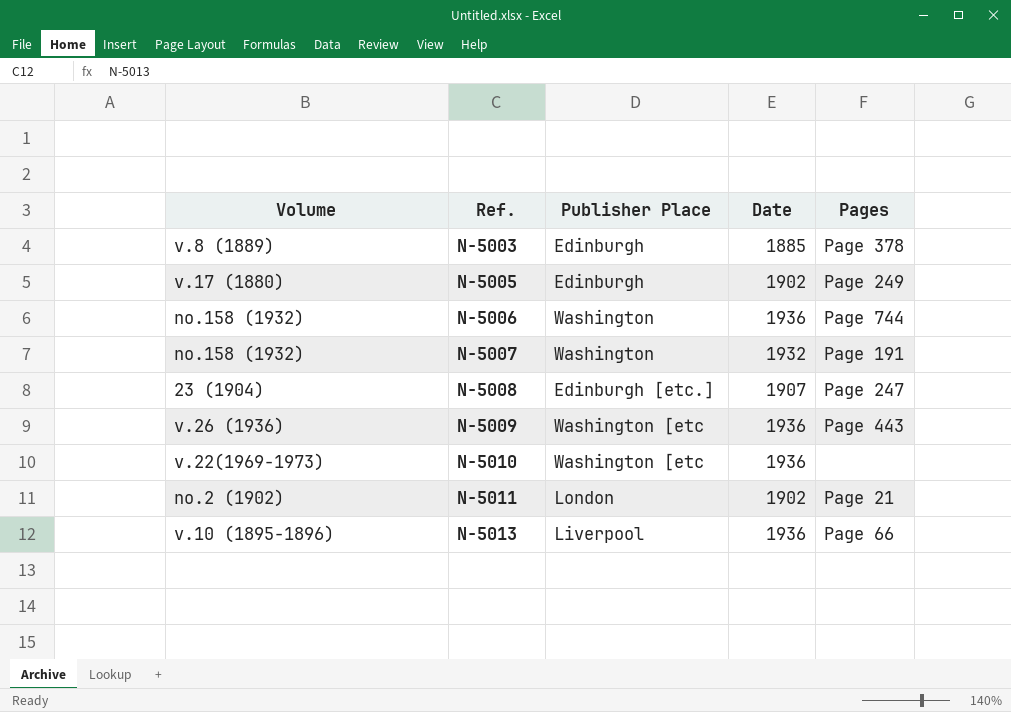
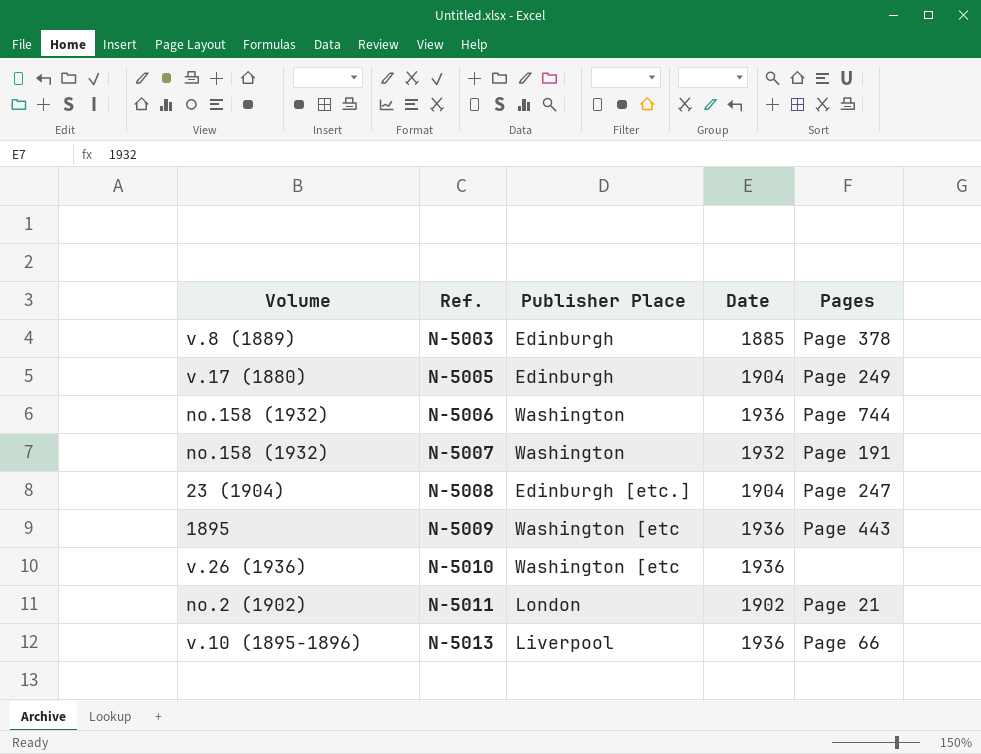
N-5005 | Date: 1902 -> 1904
N-5008 | Date: 1907 -> 1904
N-5009 | Volume: v.26 (1936) -> 1895
N-5010 | Volume: v.22(1969-1973) -> v.26 (1936)

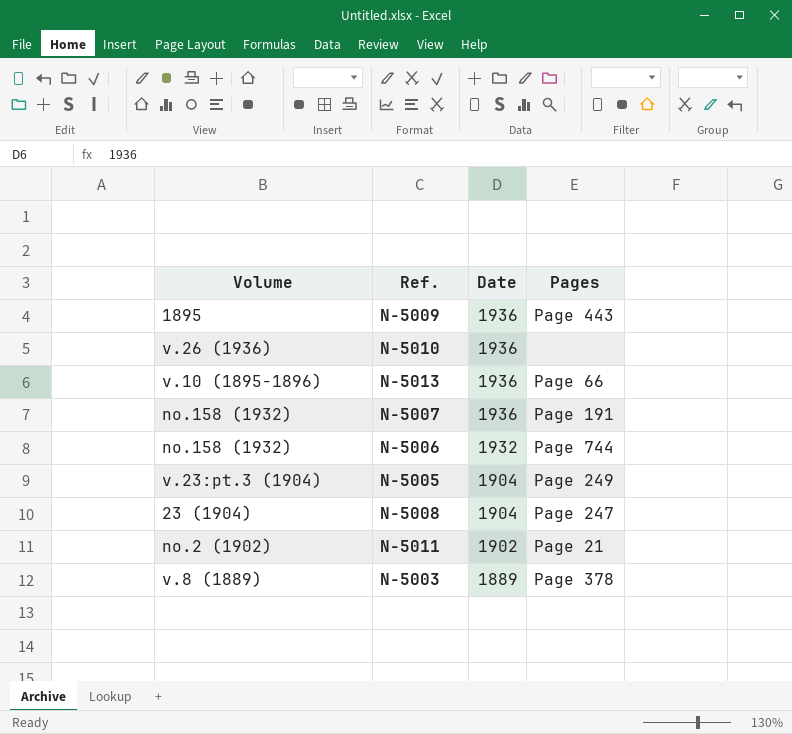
row order: Ref. ascending -> Date descending
column Publisher Place | position: 3 -> none
N-5007 | Date: 1932 -> 1936
N-5006 | Date: 1936 -> 1932
N-5005 | Volume: v.17 (1880) -> v.23:pt.3 (1904)
N-5003 | Date: 1885 -> 1889

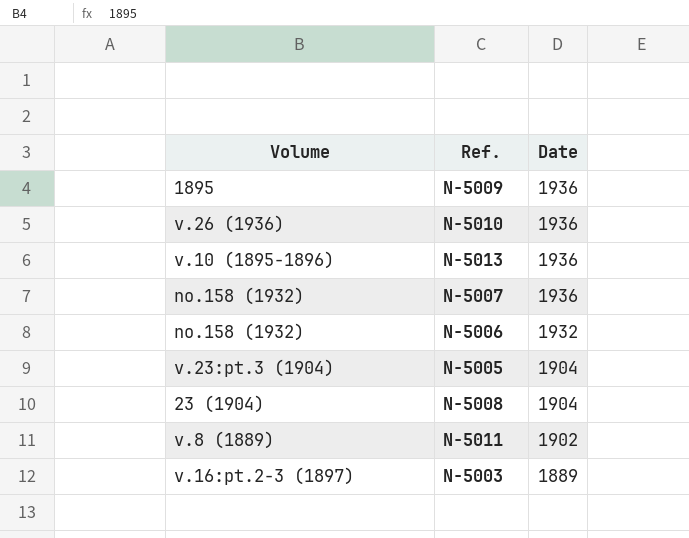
column Pages | position: 4 -> none
N-5011 | Volume: no.2 (1902) -> v.8 (1889)
N-5003 | Volume: v.8 (1889) -> v.16:pt.2-3 (1897)

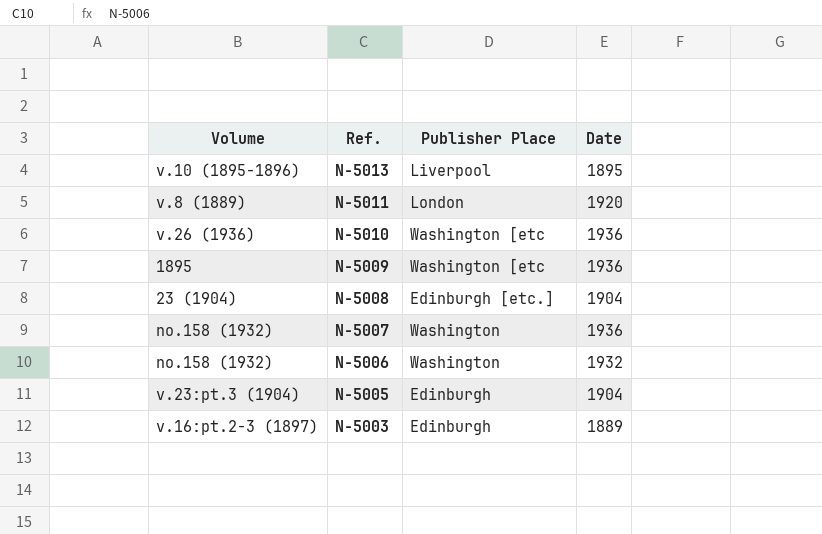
row order: Date descending -> Ref. descending
column Publisher Place | position: none -> 3
N-5013 | Date: 1936 -> 1895
N-5011 | Date: 1902 -> 1920

